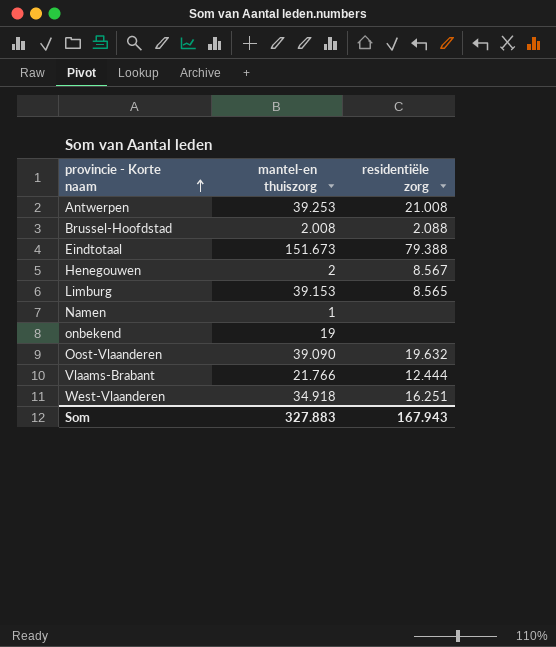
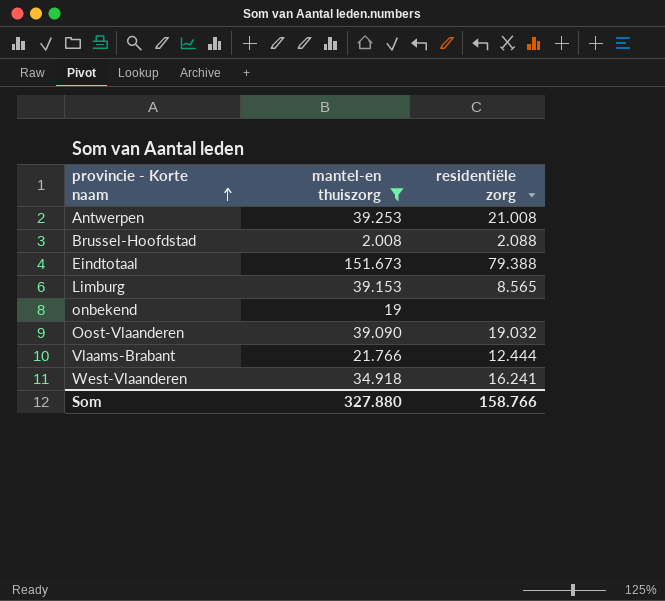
filter: none -> mantel-en thuiszorg >= 19
Oost-Vlaanderen | residentiële zorg: 19.632 -> 19.032
West-Vlaanderen | residentiële zorg: 16.251 -> 16.241
Som | mantel-en thuiszorg: 327.883 -> 327.880
Som | residentiële zorg: 167.943 -> 158.766

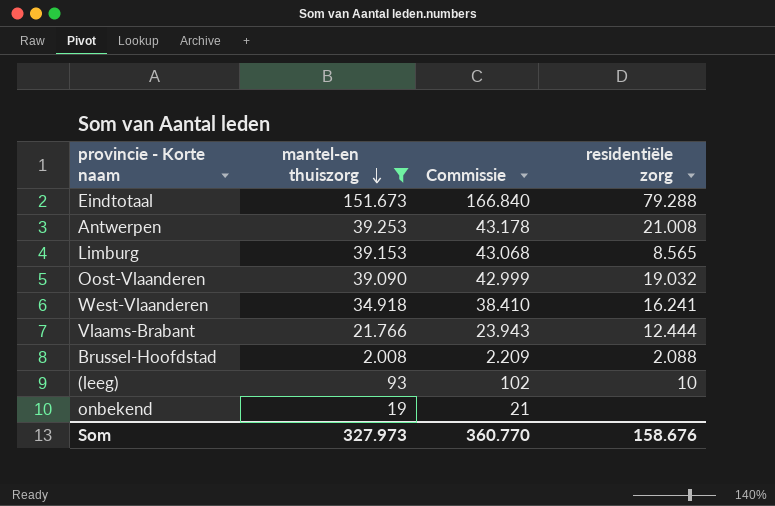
row order: provincie - Korte naam ascending -> mantel-en thuiszorg descending
column Commissie | formula: none -> [mantel-en thuiszorg] * 1,1
Eindtotaal | residentiële zorg: 79.388 -> 79.288
row (leeg): none -> 93 | 102 | 10
Som | mantel-en thuiszorg: 327.880 -> 327.973
Som | residentiële zorg: 158.766 -> 158.676

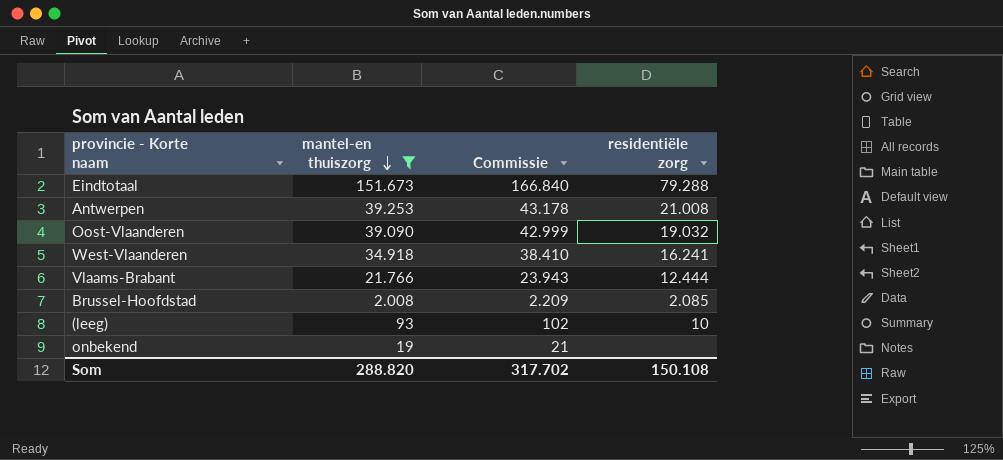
row Limburg: 39.153 | 43.068 | 8.565 -> none
Brussel-Hoofdstad | residentiële zorg: 2.088 -> 2.085
Som | mantel-en thuiszorg: 327.973 -> 288.820
Som | Commissie: 360.770 -> 317.702
Som | residentiële zorg: 158.676 -> 150.108

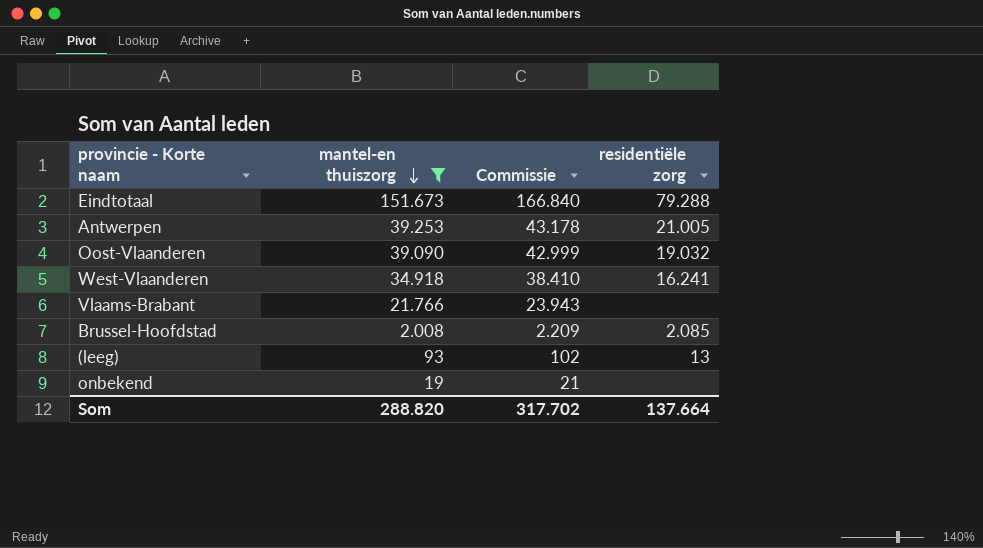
Antwerpen | residentiële zorg: 21.008 -> 21.005
Vlaams-Brabant | residentiële zorg: 12.444 -> none
(leeg) | residentiële zorg: 10 -> 13
Som | residentiële zorg: 150.108 -> 137.664

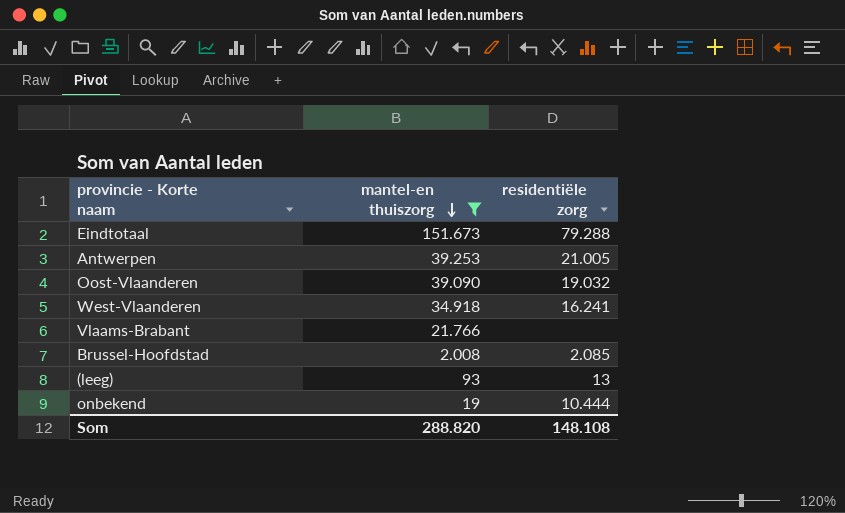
column Commissie | formula: [mantel-en thuiszorg] * 1,1 -> none
onbekend | residentiële zorg: none -> 10.444
Som | residentiële zorg: 137.664 -> 148.108

